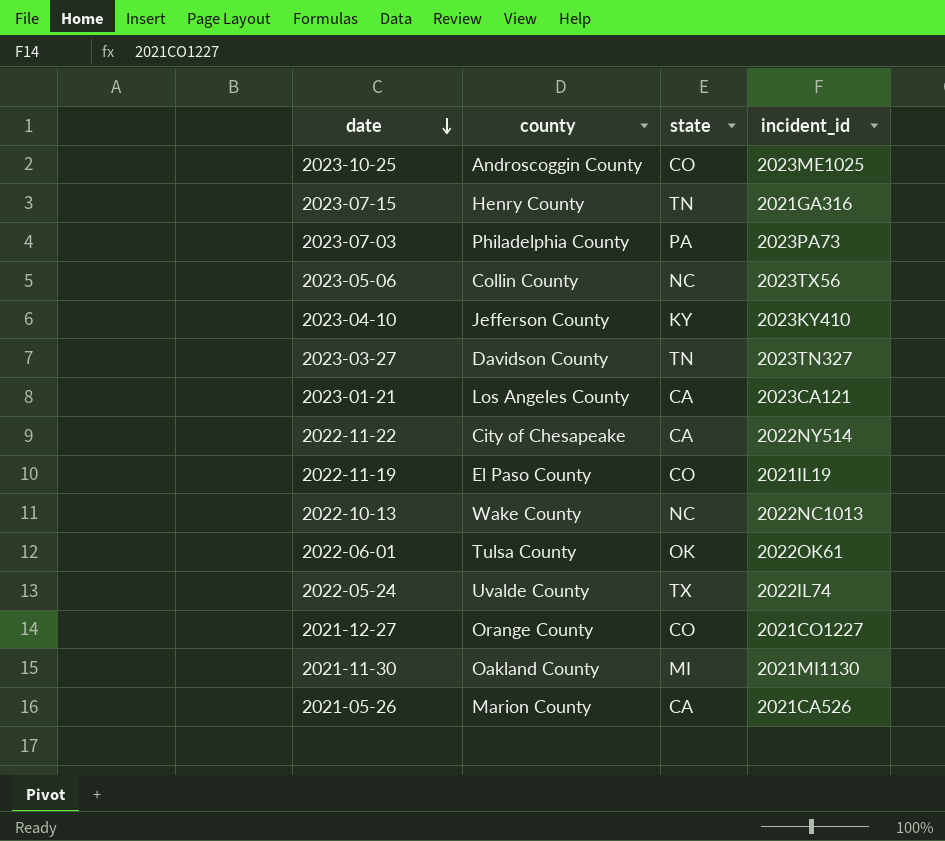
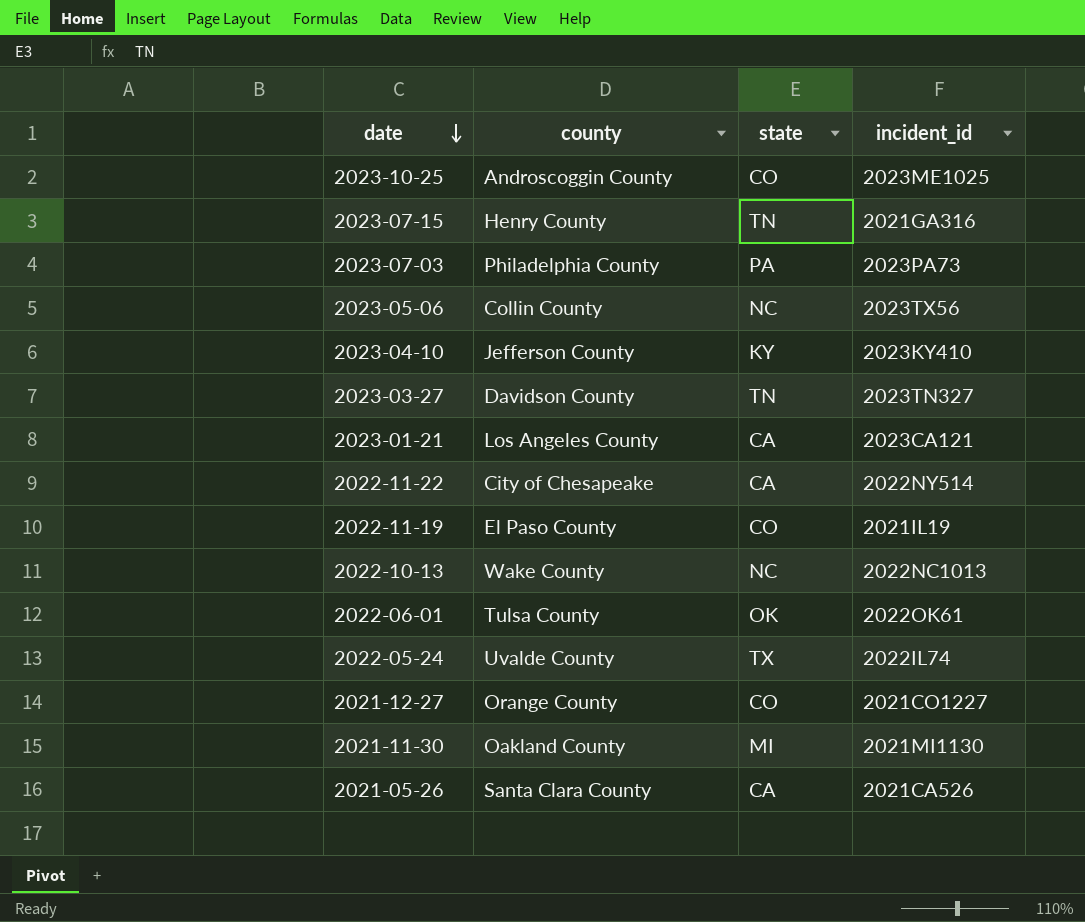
2021-05-26 | county: Marion County -> Santa Clara County

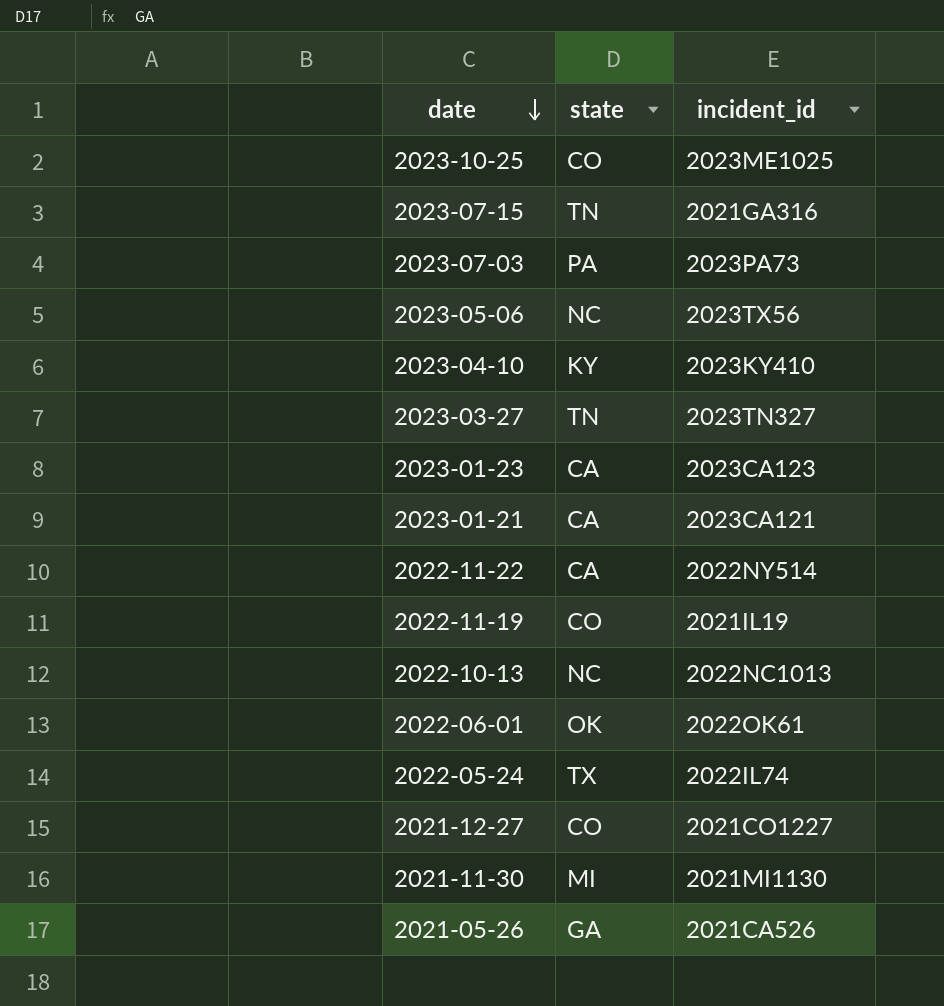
column county | position: 2 -> none
row 2023-01-23: none -> CA | 2023CA123
2021-05-26 | state: CA -> GA

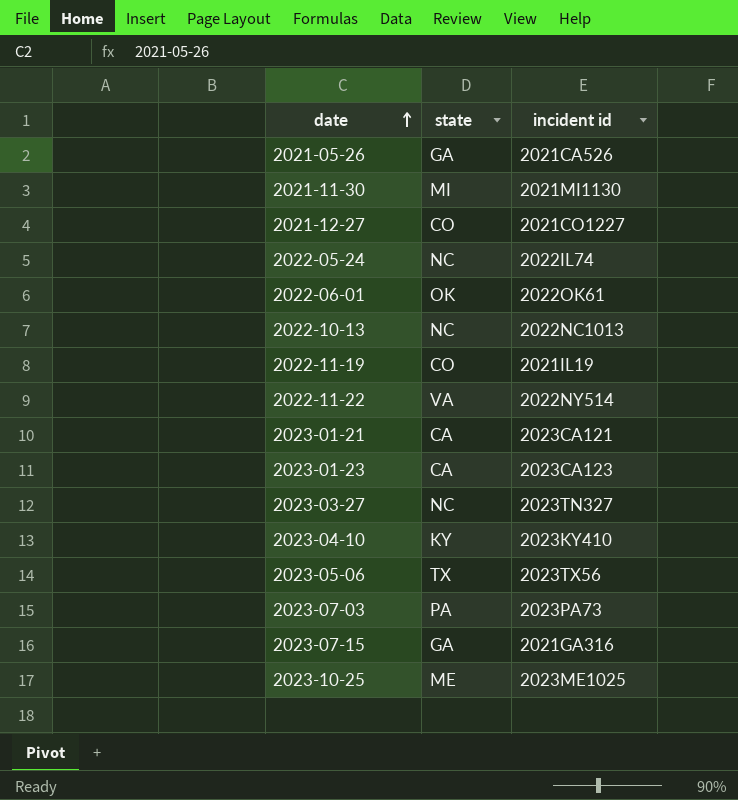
row order: date descending -> date ascending
column name: incident_id -> incident id
2022-05-24 | state: TX -> NC
2022-11-22 | state: CA -> VA
2023-03-27 | state: TN -> NC
2023-05-06 | state: NC -> TX
2023-07-15 | state: TN -> GA
2023-10-25 | state: CO -> ME

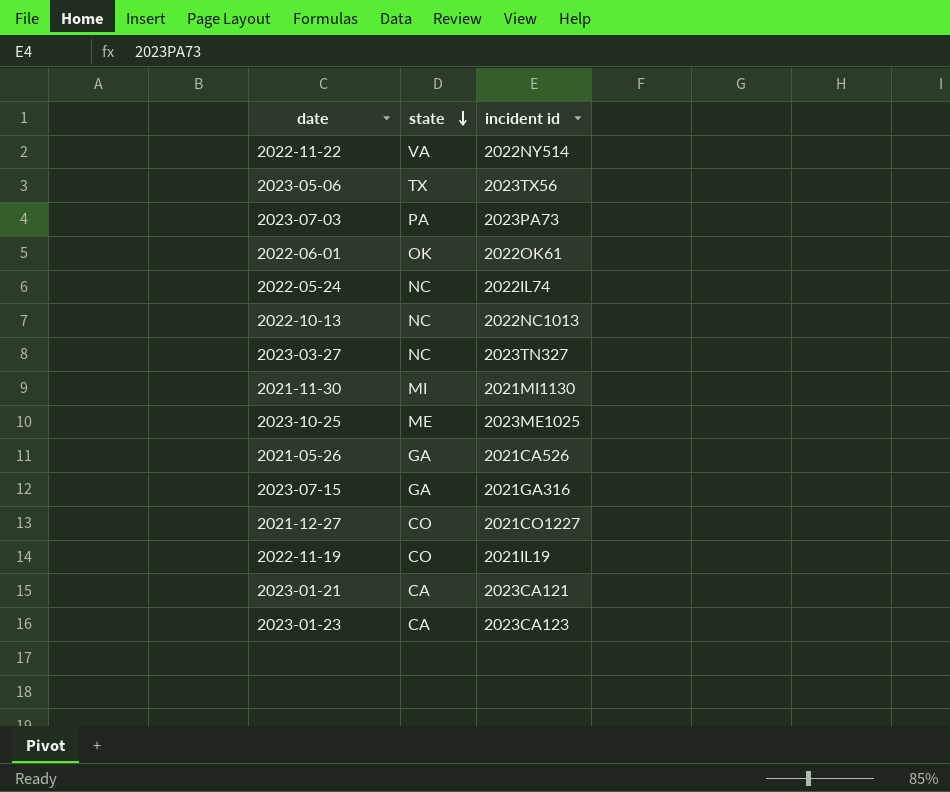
row order: date ascending -> state descending
row 2023-04-10: KY | 2023KY410 -> none

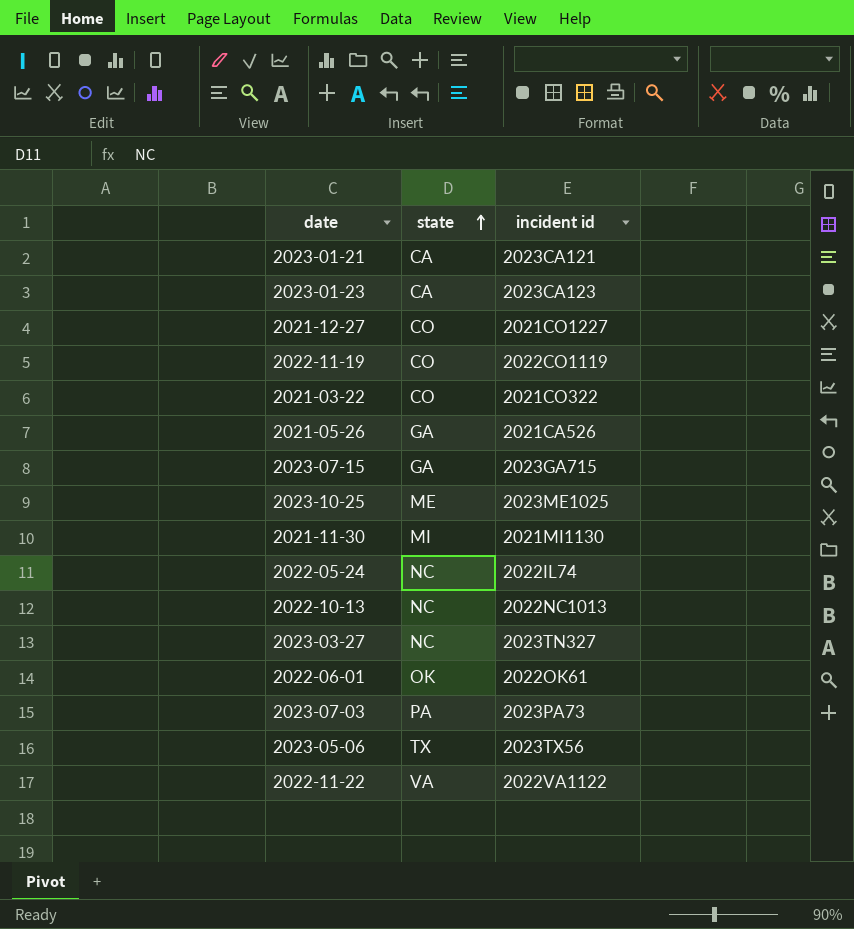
row order: state descending -> state ascending
2022-11-19 | incident id: 2021IL19 -> 2022CO1119
row 2021-03-22: none -> CO | 2021CO322
2023-07-15 | incident id: 2021GA316 -> 2023GA715
2022-11-22 | incident id: 2022NY514 -> 2022VA1122

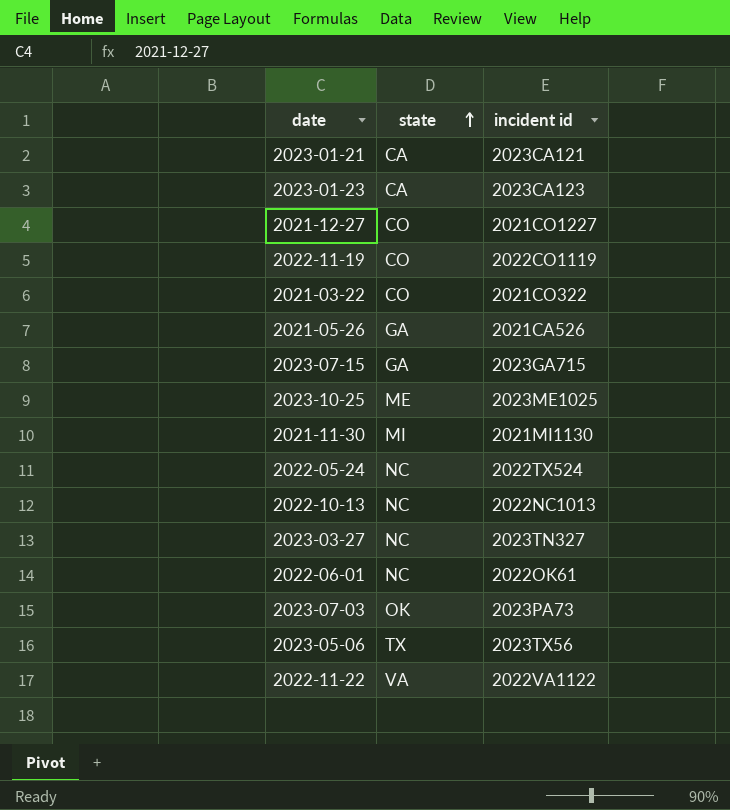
2022-05-24 | incident id: 2022IL74 -> 2022TX524
2022-06-01 | state: OK -> NC
2023-07-03 | state: PA -> OK

